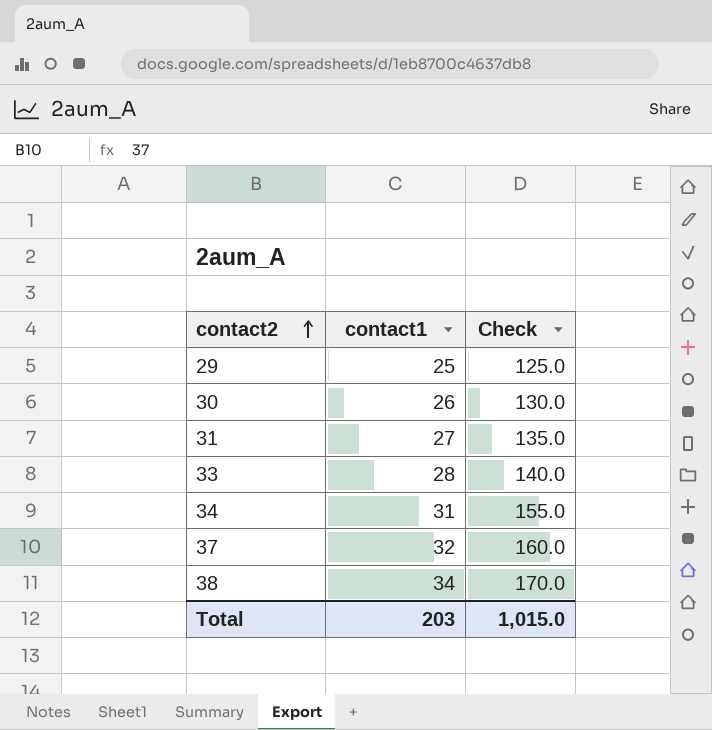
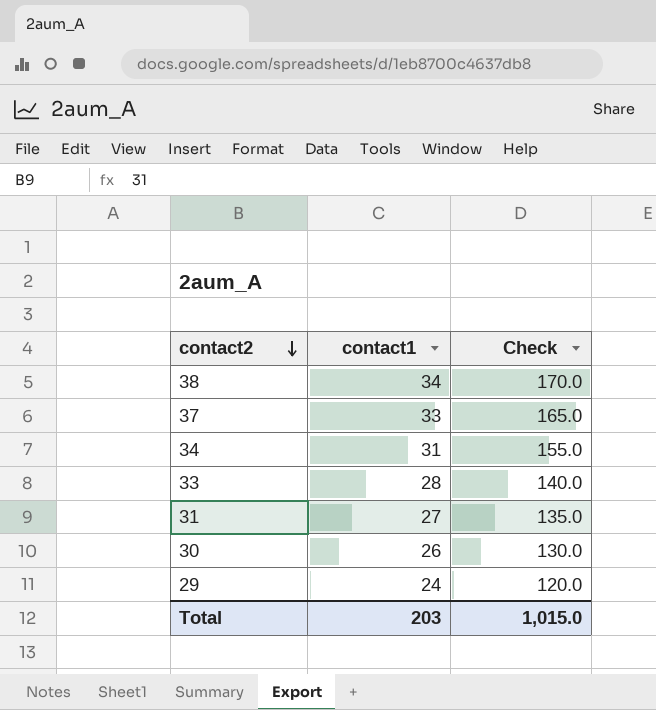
row order: contact2 ascending -> contact2 descending
37 | contact1: 32 -> 33
37 | Check: 160.0 -> 165.0
29 | contact1: 25 -> 24
29 | Check: 125.0 -> 120.0

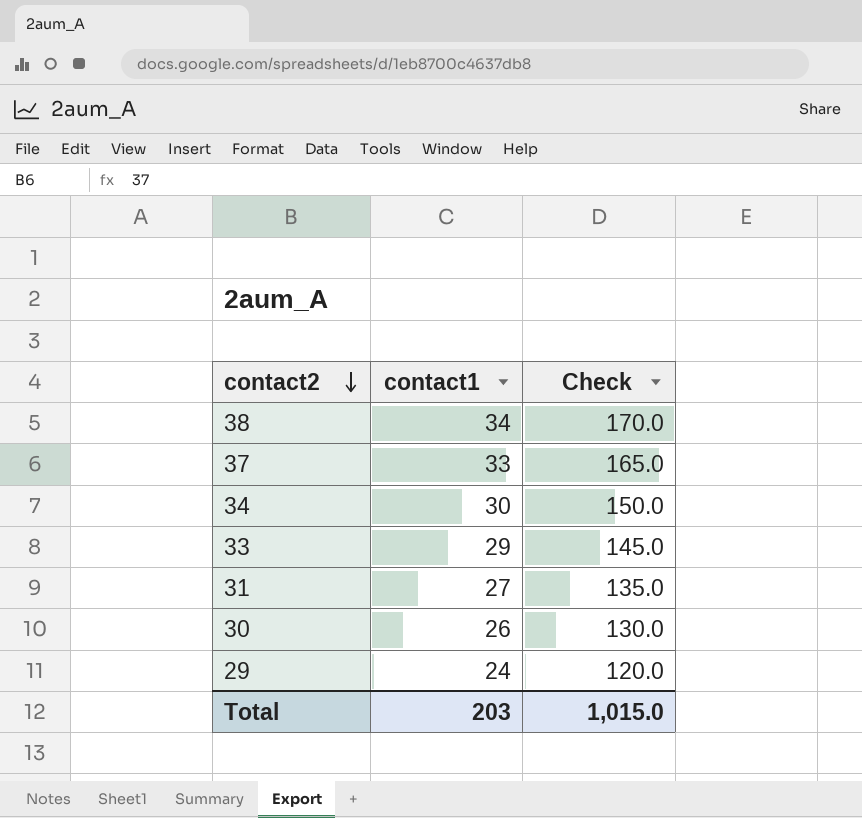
34 | contact1: 31 -> 30
34 | Check: 155.0 -> 150.0
33 | contact1: 28 -> 29
33 | Check: 140.0 -> 145.0

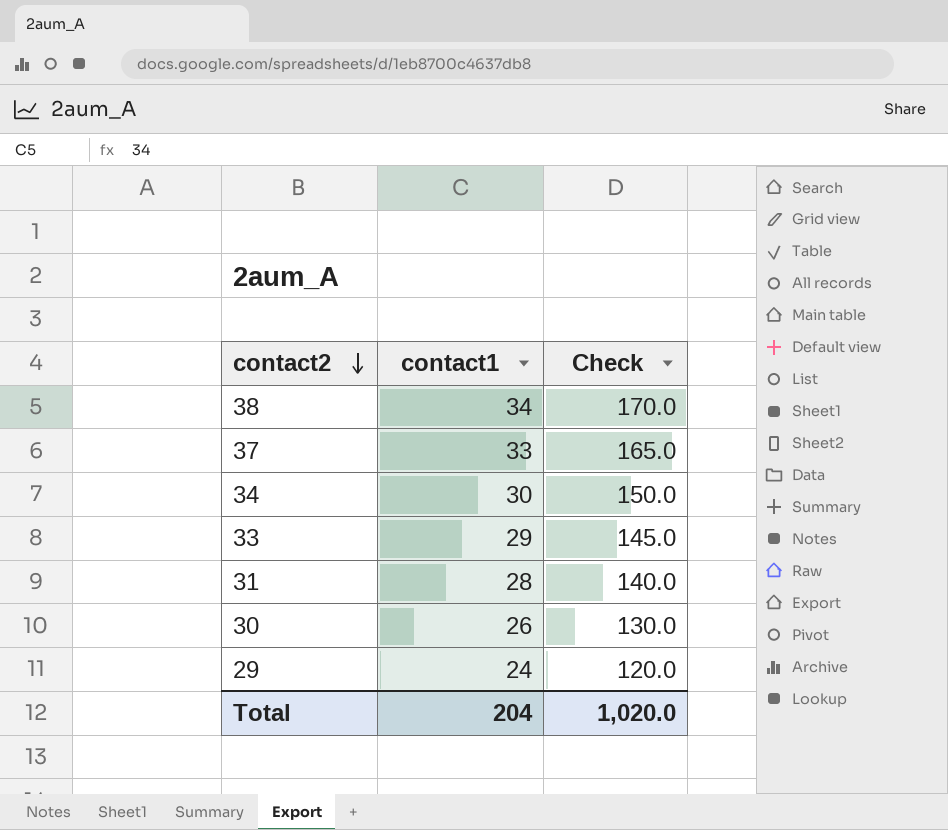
31 | contact1: 27 -> 28
31 | Check: 135.0 -> 140.0
Total | contact1: 203 -> 204
Total | Check: 1,015.0 -> 1,020.0

